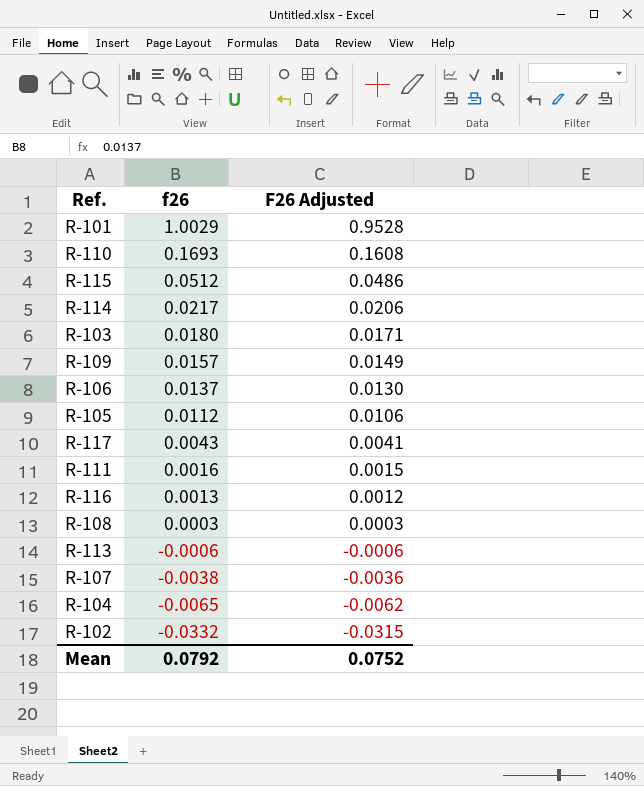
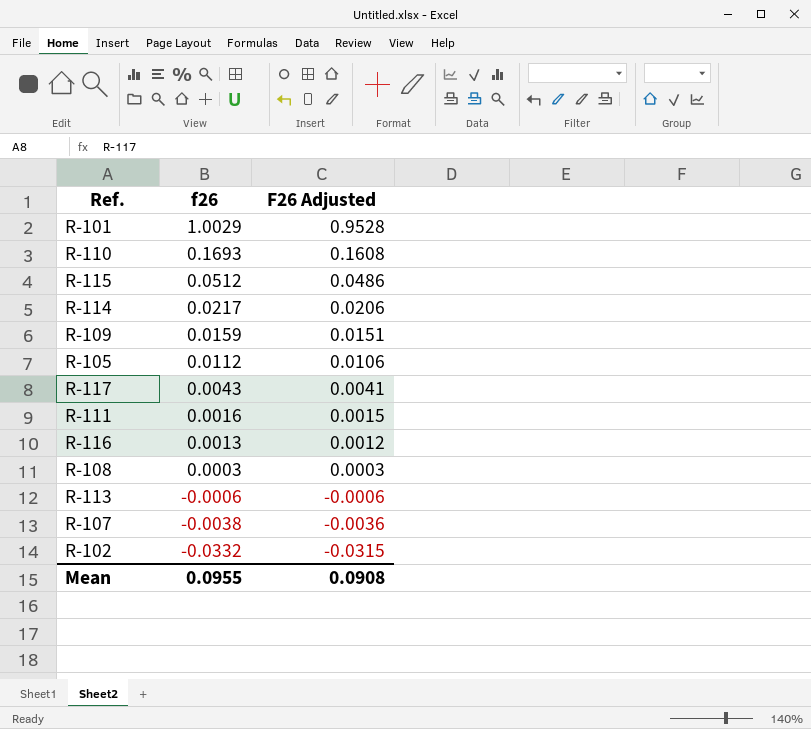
row R-103: 0.0180 | 0.0171 -> none
row R-106: 0.0137 | 0.0130 -> none
row R-104: -0.0065 | -0.0062 -> none
R-109 | f26: 0.0157 -> 0.0159
R-109 | F26 Adjusted: 0.0149 -> 0.0151
Mean | f26: 0.0792 -> 0.0955
Mean | F26 Adjusted: 0.0752 -> 0.0908

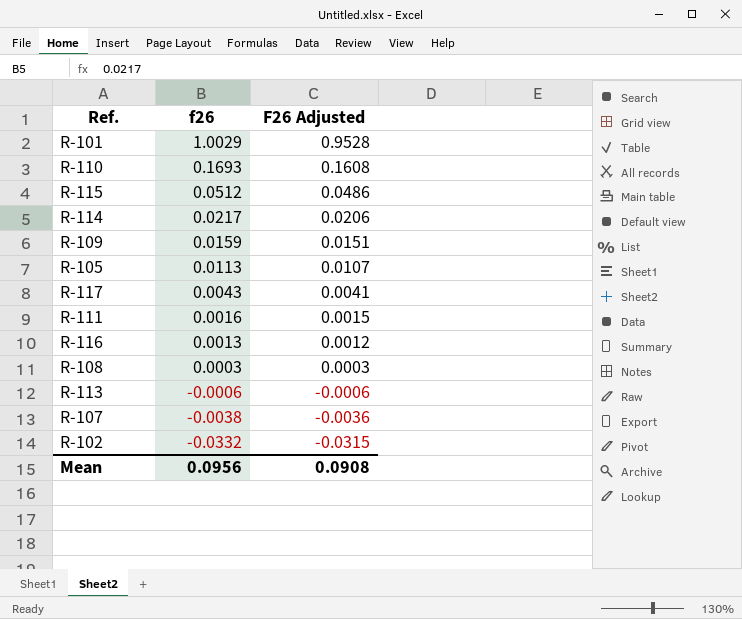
R-105 | f26: 0.0112 -> 0.0113
R-105 | F26 Adjusted: 0.0106 -> 0.0107
Mean | f26: 0.0955 -> 0.0956

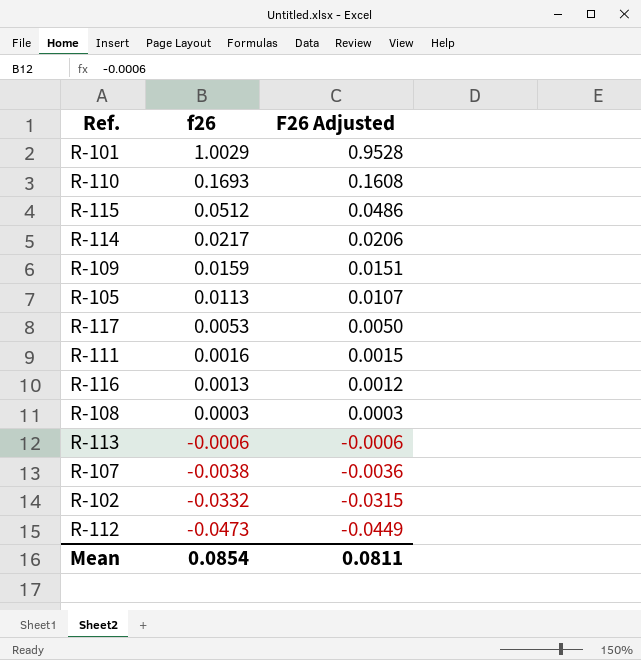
R-117 | f26: 0.0043 -> 0.0053
R-117 | F26 Adjusted: 0.0041 -> 0.0050
row R-112: none -> -0.0473 | -0.0449
Mean | f26: 0.0956 -> 0.0854
Mean | F26 Adjusted: 0.0908 -> 0.0811

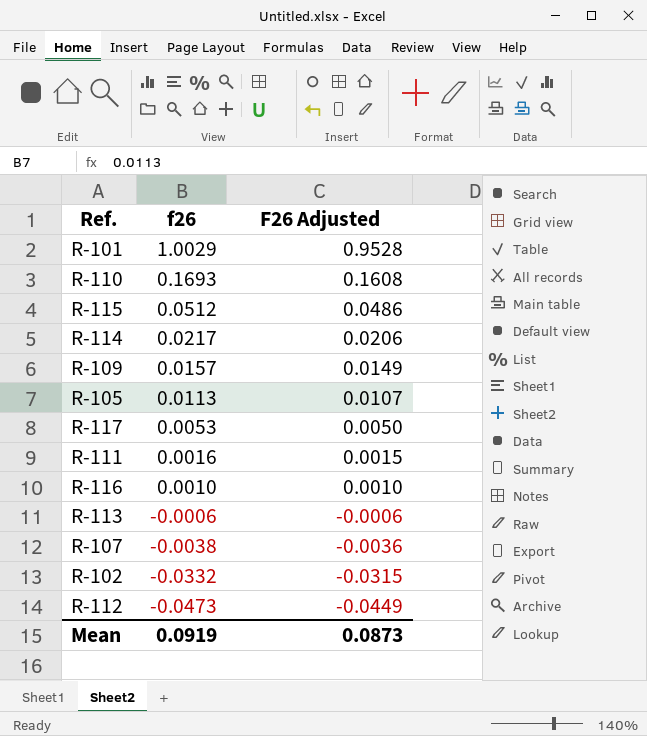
row R-108: 0.0003 | 0.0003 -> none
R-109 | f26: 0.0159 -> 0.0157
R-109 | F26 Adjusted: 0.0151 -> 0.0149
R-116 | f26: 0.0013 -> 0.0010
R-116 | F26 Adjusted: 0.0012 -> 0.0010
Mean | f26: 0.0854 -> 0.0919
Mean | F26 Adjusted: 0.0811 -> 0.0873

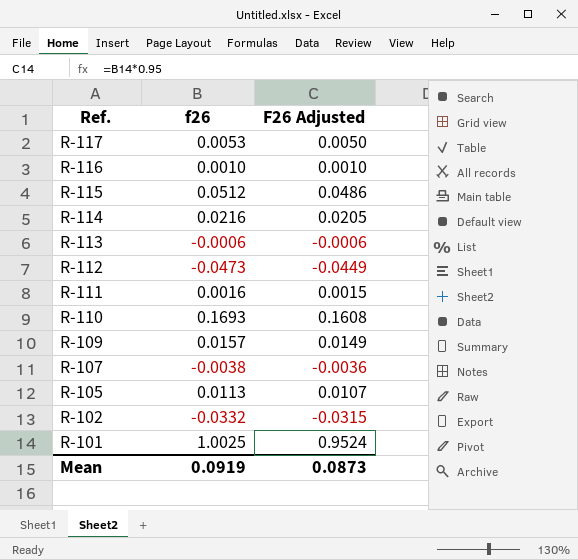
row order: f26 descending -> Ref. descending
R-114 | f26: 0.0217 -> 0.0216
R-114 | F26 Adjusted: 0.0206 -> 0.0205
R-101 | f26: 1.0029 -> 1.0025
R-101 | F26 Adjusted: 0.9528 -> 0.9524

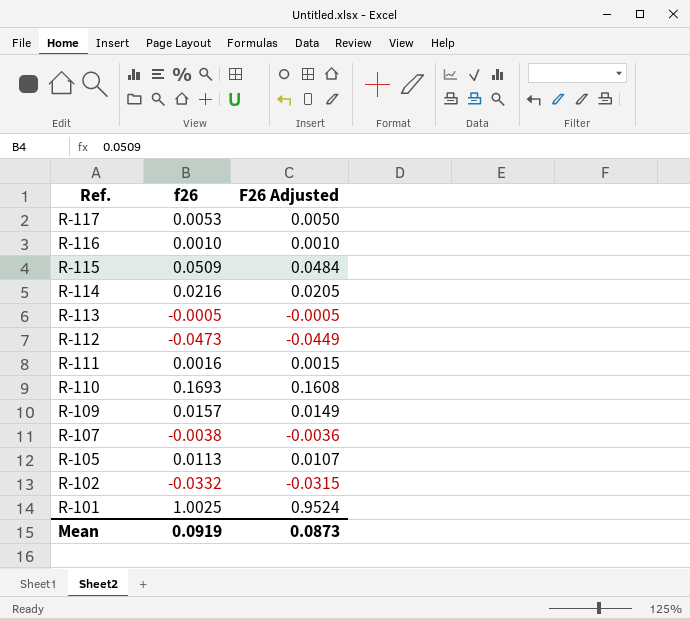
R-115 | f26: 0.0512 -> 0.0509
R-115 | F26 Adjusted: 0.0486 -> 0.0484
R-113 | f26: -0.0006 -> -0.0005
R-113 | F26 Adjusted: -0.0006 -> -0.0005

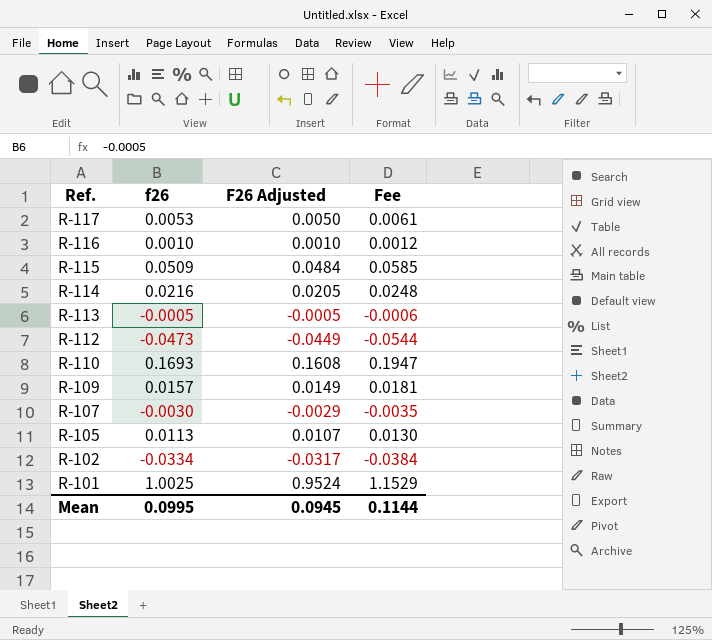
column Fee | formula: none -> [f26] * 1.15
row R-111: 0.0016 | 0.0015 -> none
R-107 | f26: -0.0038 -> -0.0030
R-107 | F26 Adjusted: -0.0036 -> -0.0029
R-102 | f26: -0.0332 -> -0.0334
R-102 | F26 Adjusted: -0.0315 -> -0.0317
Mean | f26: 0.0919 -> 0.0995
Mean | F26 Adjusted: 0.0873 -> 0.0945

